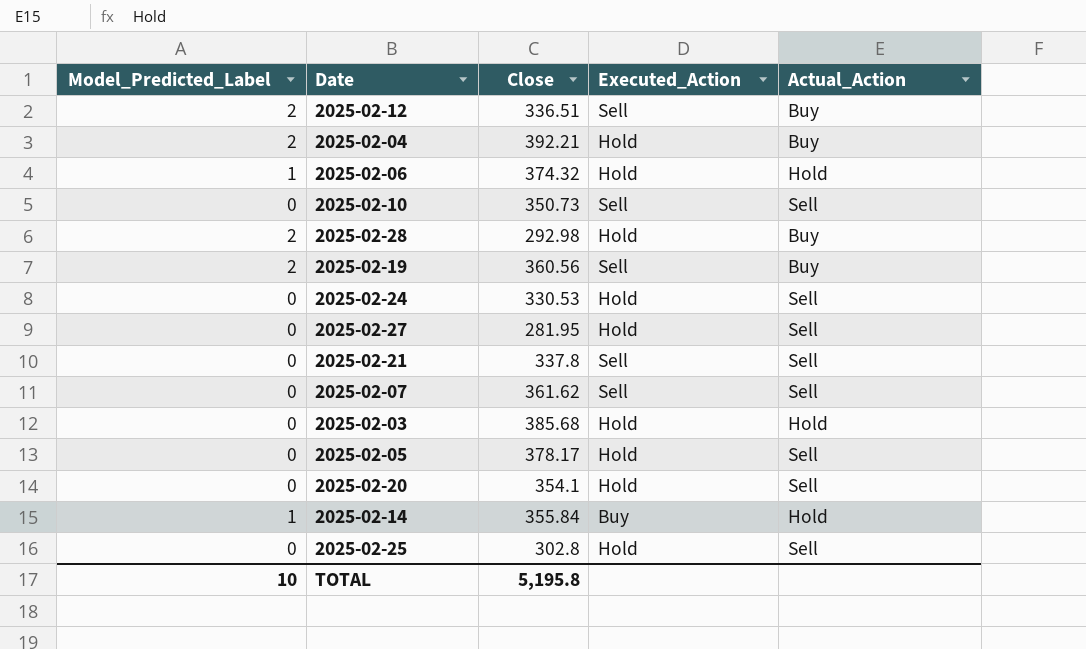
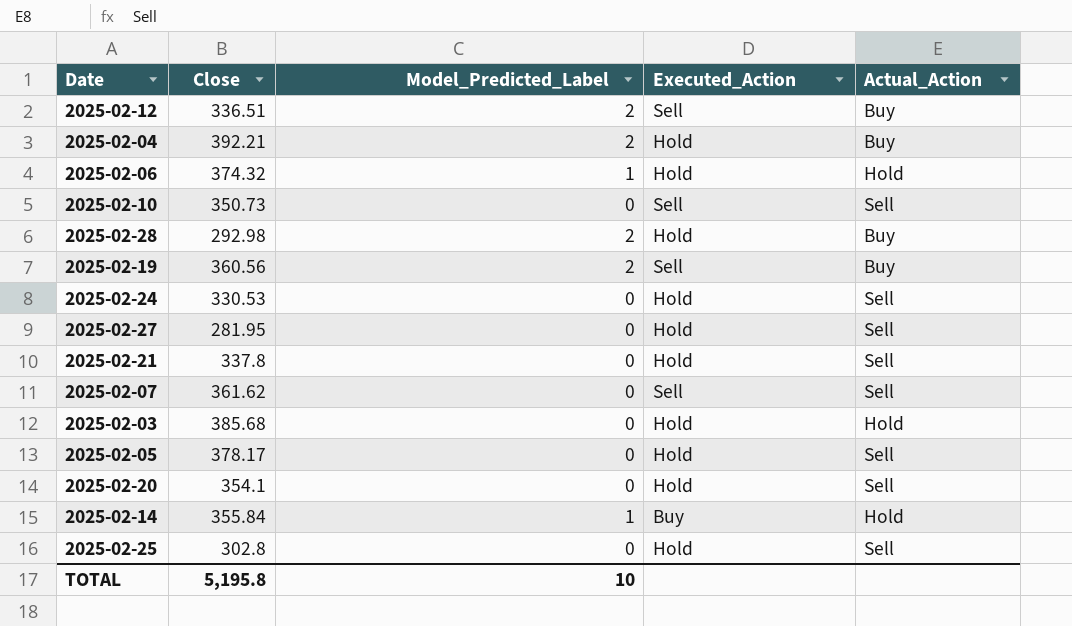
column Model_Predicted_Label | position: 1 -> 3
2025-02-21 | Executed_Action: Sell -> Hold

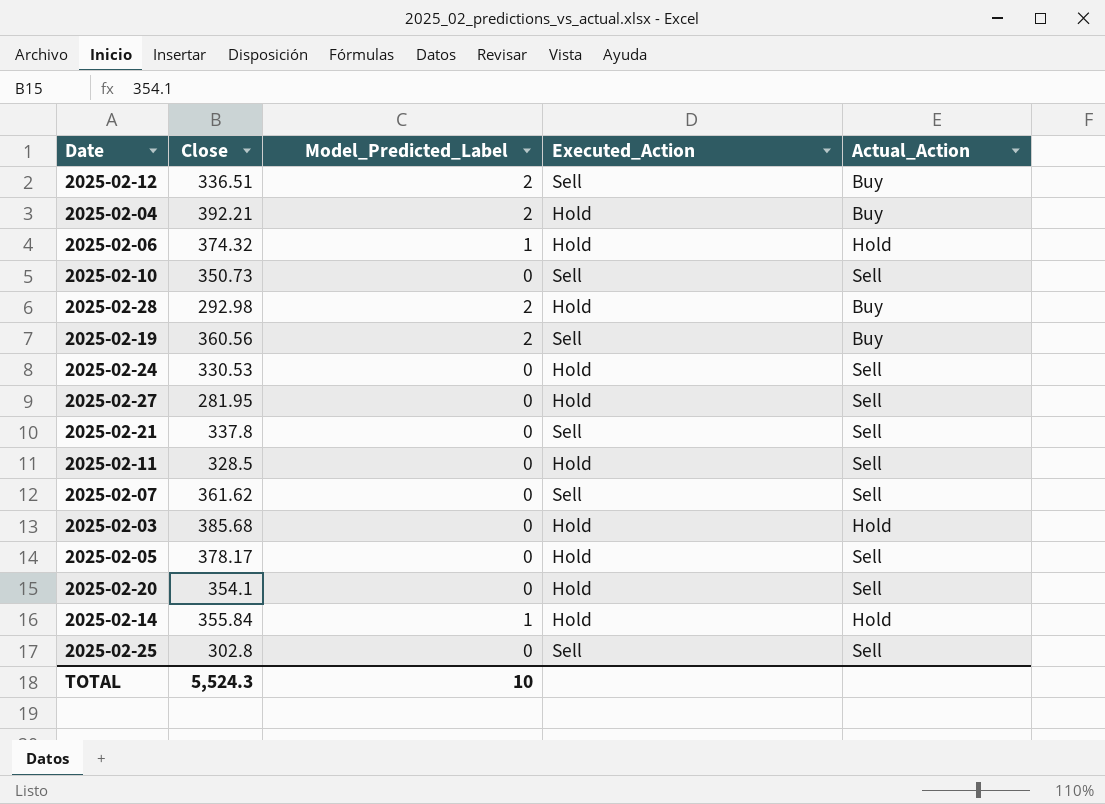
2025-02-21 | Executed_Action: Hold -> Sell
row 2025-02-11: none -> 328.5 | 0 | Hold | Sell
2025-02-14 | Executed_Action: Buy -> Hold
2025-02-25 | Executed_Action: Hold -> Sell
TOTAL | Close: 5,195.8 -> 5,524.3

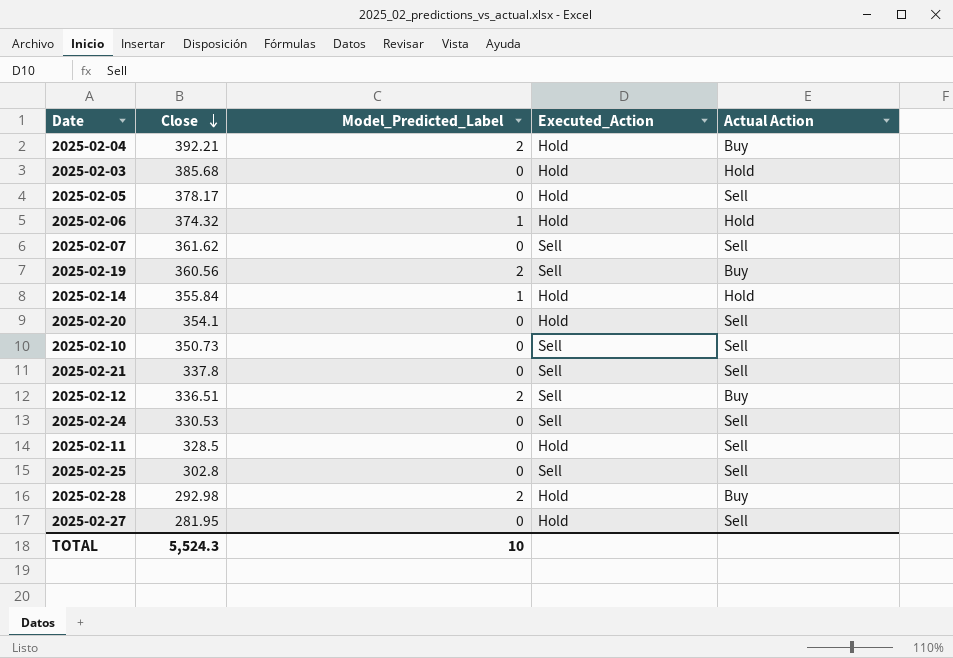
row order: none -> Close descending
column name: Actual_Action -> Actual Action
2025-02-24 | Executed_Action: Hold -> Sell

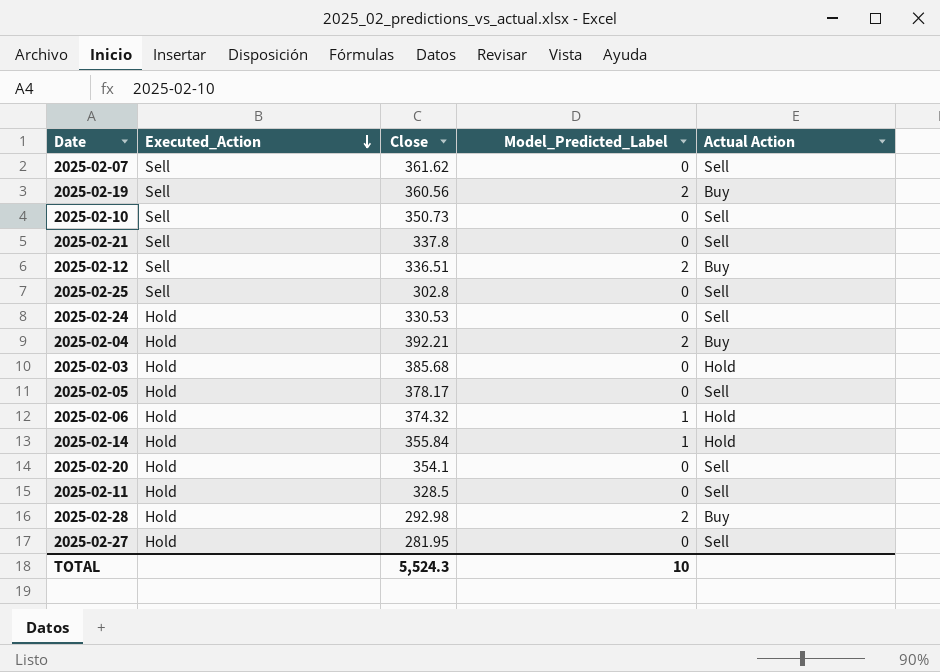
row order: Close descending -> Executed_Action descending
column Executed_Action | position: 4 -> 2
2025-02-24 | Executed_Action: Sell -> Hold

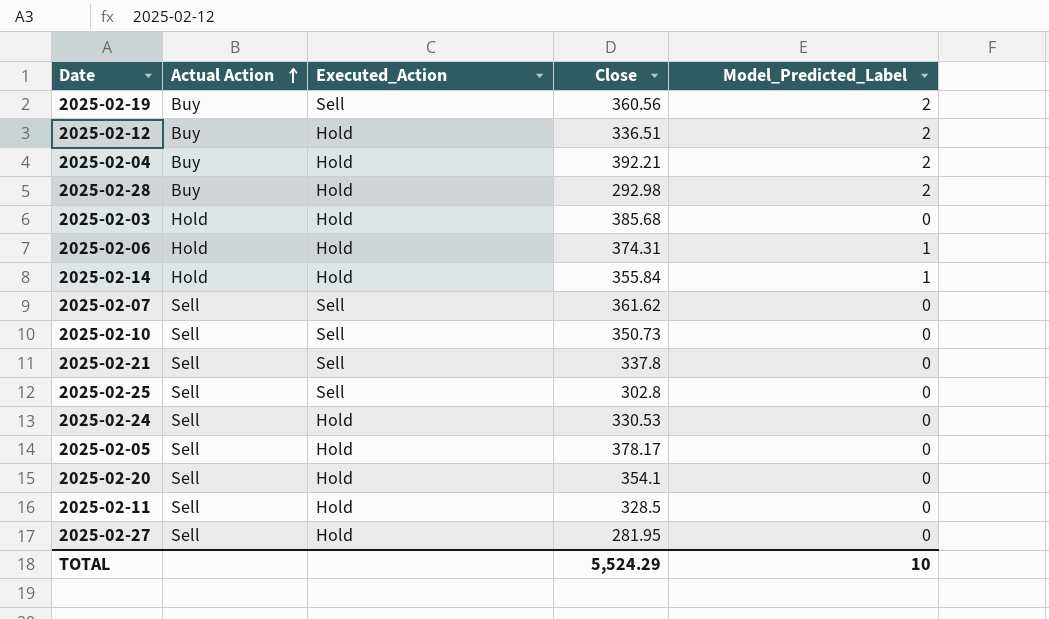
row order: Executed_Action descending -> Actual Action ascending
column Actual Action | position: 5 -> 2
2025-02-12 | Executed_Action: Sell -> Hold
2025-02-06 | Close: 374.32 -> 374.31
TOTAL | Close: 5,524.3 -> 5,524.29

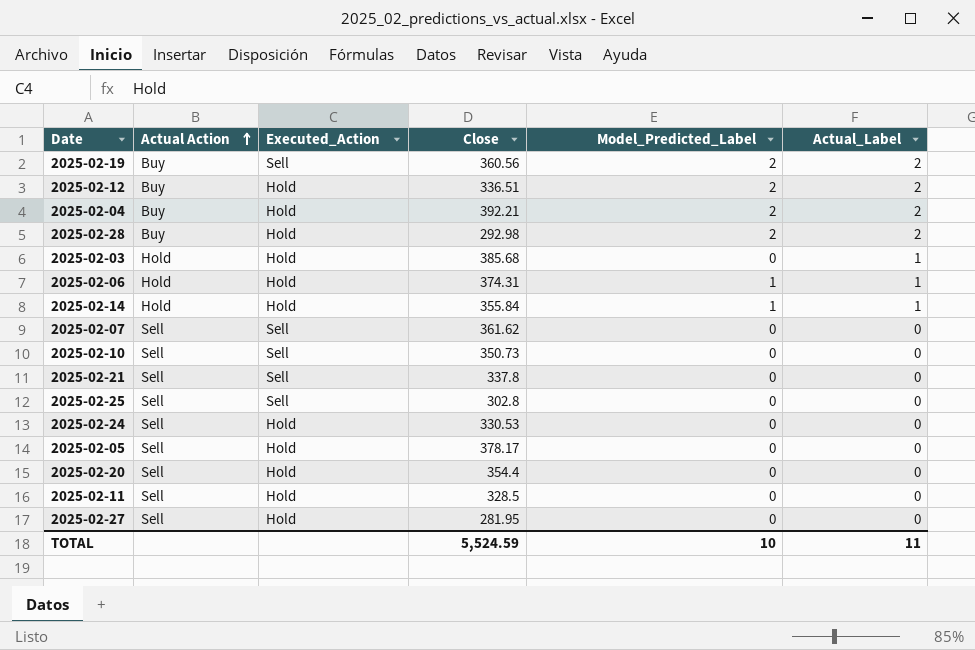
column Actual_Label | position: none -> 6
2025-02-20 | Close: 354.1 -> 354.4
TOTAL | Close: 5,524.29 -> 5,524.59

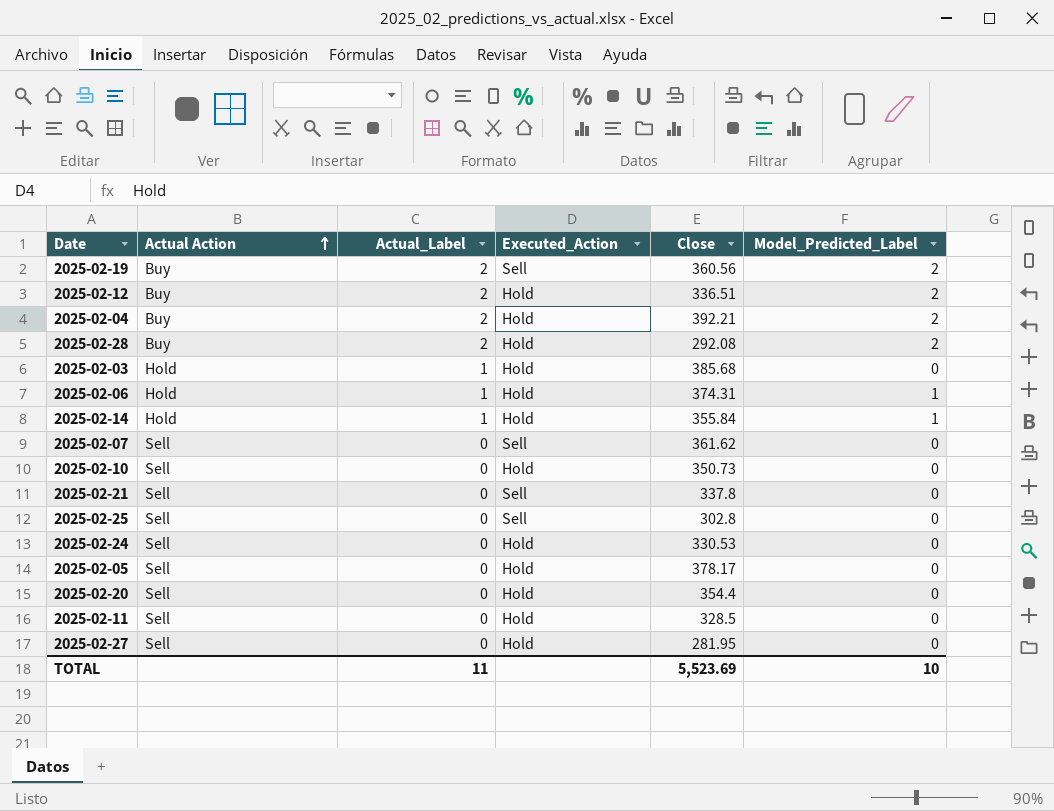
column Actual_Label | position: 6 -> 3
2025-02-28 | Close: 292.98 -> 292.08
2025-02-10 | Executed_Action: Sell -> Hold
TOTAL | Close: 5,524.59 -> 5,523.69

